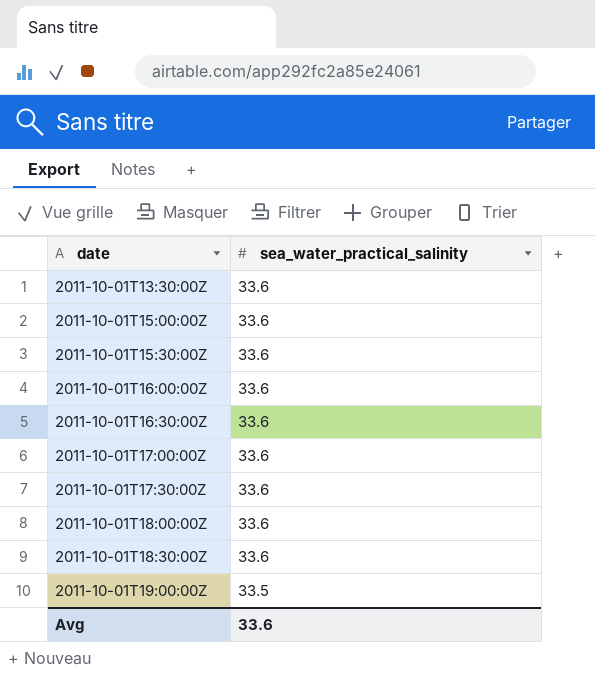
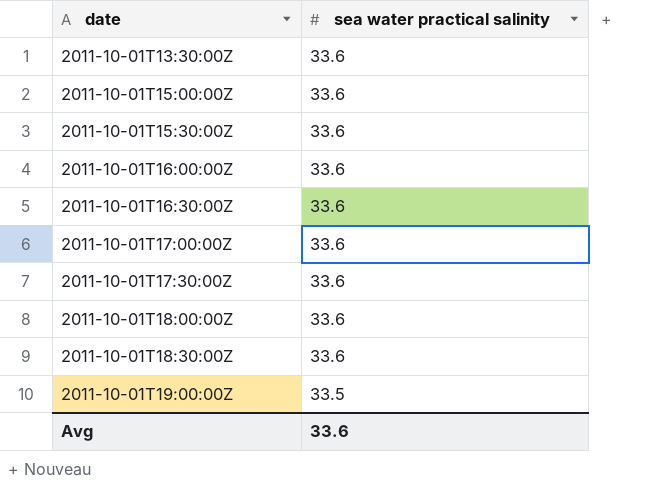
column name: sea_water_practical_salinity -> sea water practical salinity

